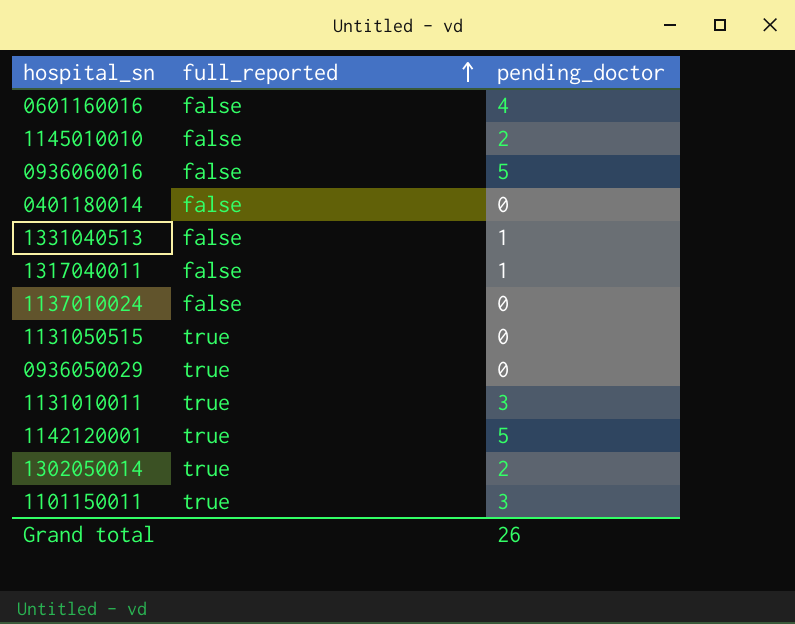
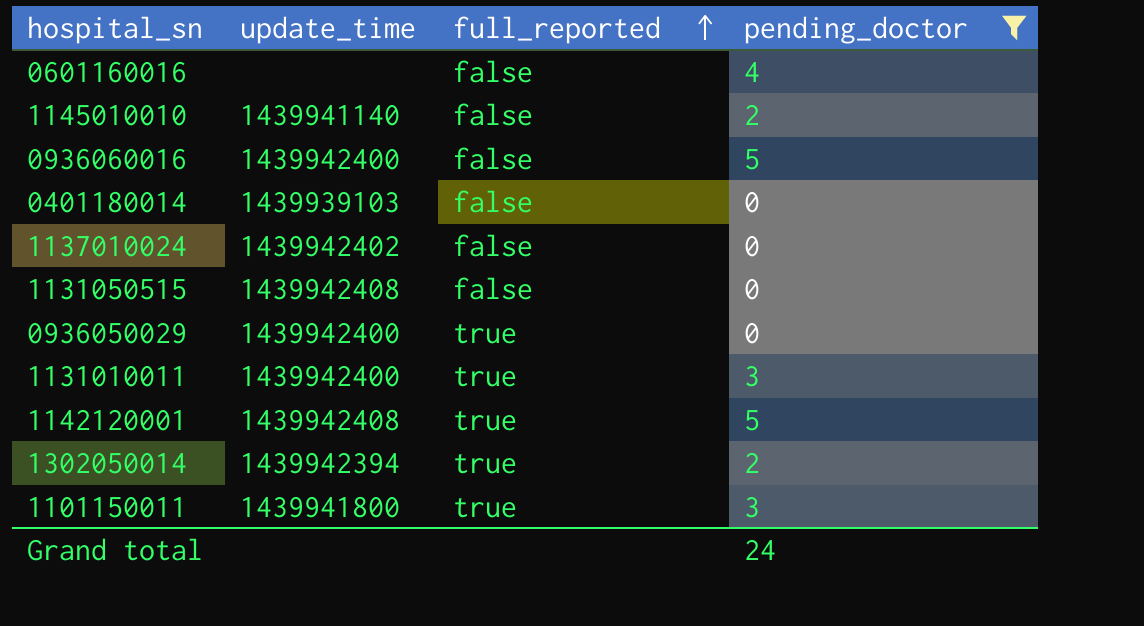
filter: none -> pending_doctor != 1
column update_time | position: none -> 2
1131050515 | full_reported: true -> false
Grand total | pending_doctor: 26 -> 24

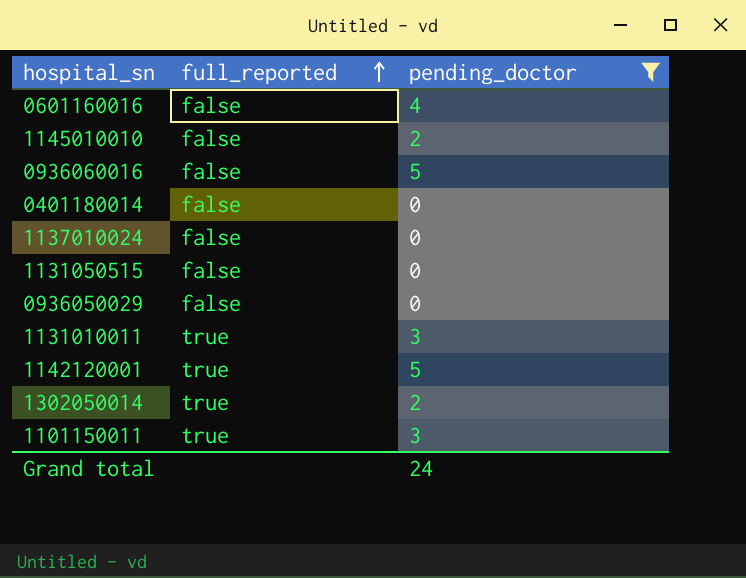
column update_time | position: 2 -> none
0936050029 | full_reported: true -> false

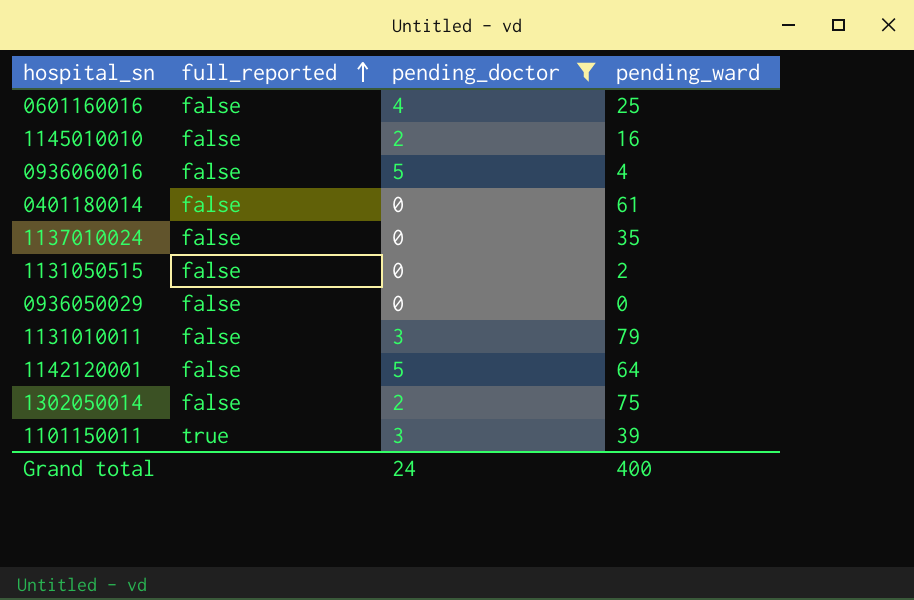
column pending_ward | position: none -> 4
1131010011 | full_reported: true -> false
1142120001 | full_reported: true -> false
1302050014 | full_reported: true -> false

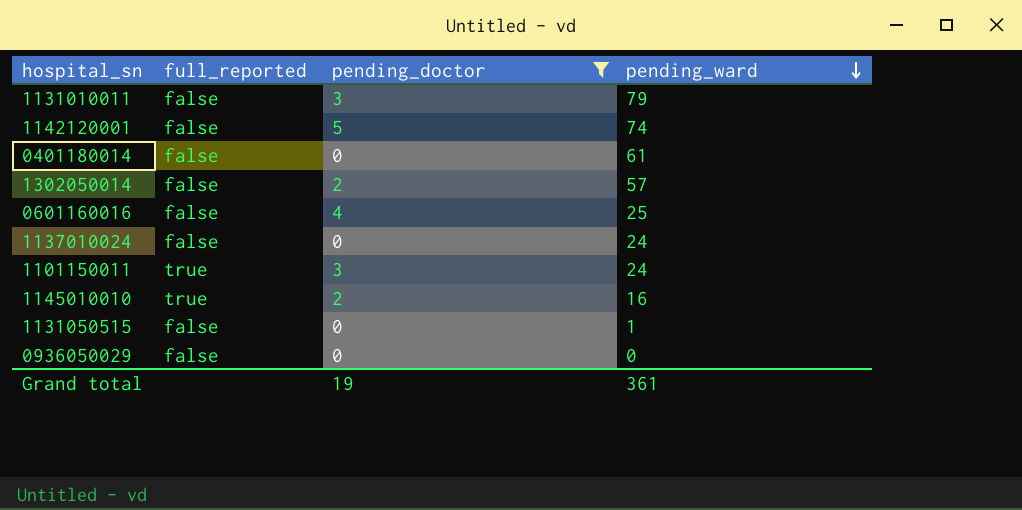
row order: full_reported ascending -> pending_ward descending
row 0936060016: false | 5 | 4 -> none
1142120001 | pending_ward: 64 -> 74
1302050014 | pending_ward: 75 -> 57
1137010024 | pending_ward: 35 -> 24
1101150011 | pending_ward: 39 -> 24
1145010010 | full_reported: false -> true
1131050515 | pending_ward: 2 -> 1
Grand total | pending_doctor: 24 -> 19
Grand total | pending_ward: 400 -> 361

